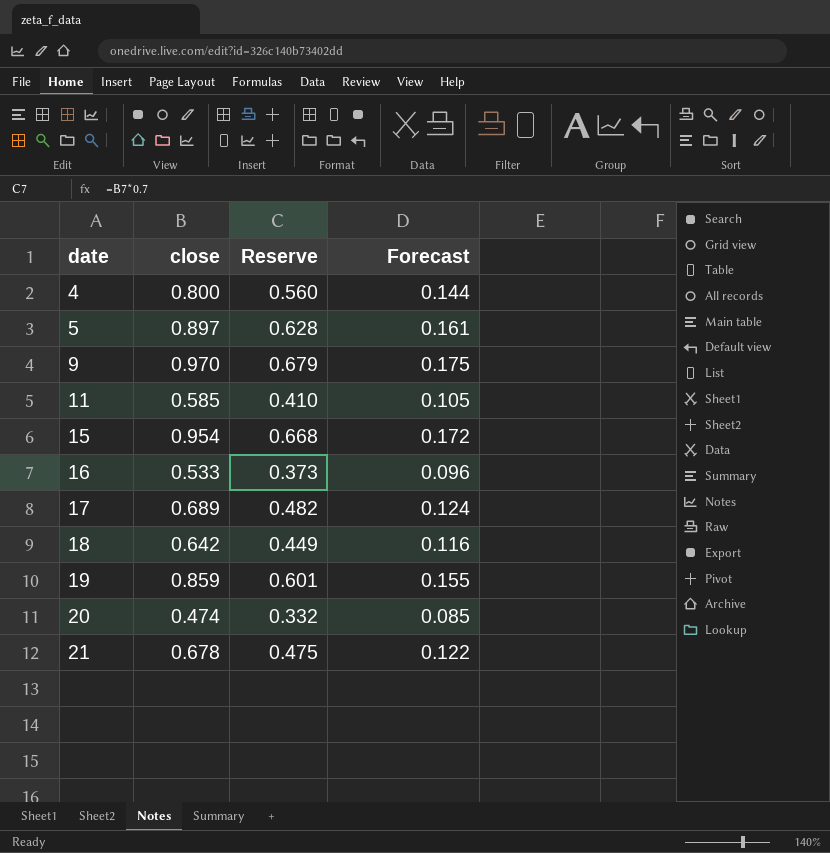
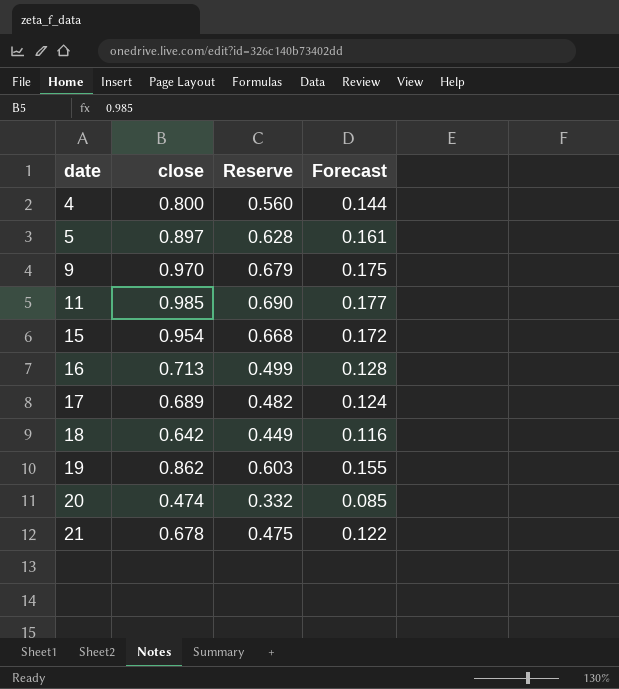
11 | close: 0.585 -> 0.985
11 | Reserve: 0.410 -> 0.690
11 | Forecast: 0.105 -> 0.177
16 | close: 0.533 -> 0.713
16 | Reserve: 0.373 -> 0.499
16 | Forecast: 0.096 -> 0.128
19 | close: 0.859 -> 0.862
19 | Reserve: 0.601 -> 0.603

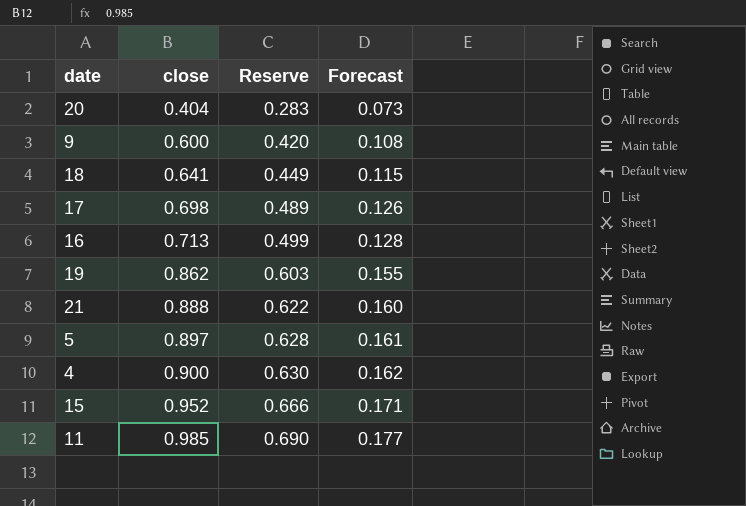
row order: date ascending -> close ascending
20 | close: 0.474 -> 0.404
20 | Reserve: 0.332 -> 0.283
20 | Forecast: 0.085 -> 0.073
9 | close: 0.970 -> 0.600
9 | Reserve: 0.679 -> 0.420
9 | Forecast: 0.175 -> 0.108
18 | close: 0.642 -> 0.641
18 | Forecast: 0.116 -> 0.115
17 | close: 0.689 -> 0.698
17 | Reserve: 0.482 -> 0.489
17 | Forecast: 0.124 -> 0.126
21 | close: 0.678 -> 0.888
21 | Reserve: 0.475 -> 0.622
21 | Forecast: 0.122 -> 0.160
4 | close: 0.800 -> 0.900
4 | Reserve: 0.560 -> 0.630
4 | Forecast: 0.144 -> 0.162
15 | close: 0.954 -> 0.952
15 | Reserve: 0.668 -> 0.666
15 | Forecast: 0.172 -> 0.171

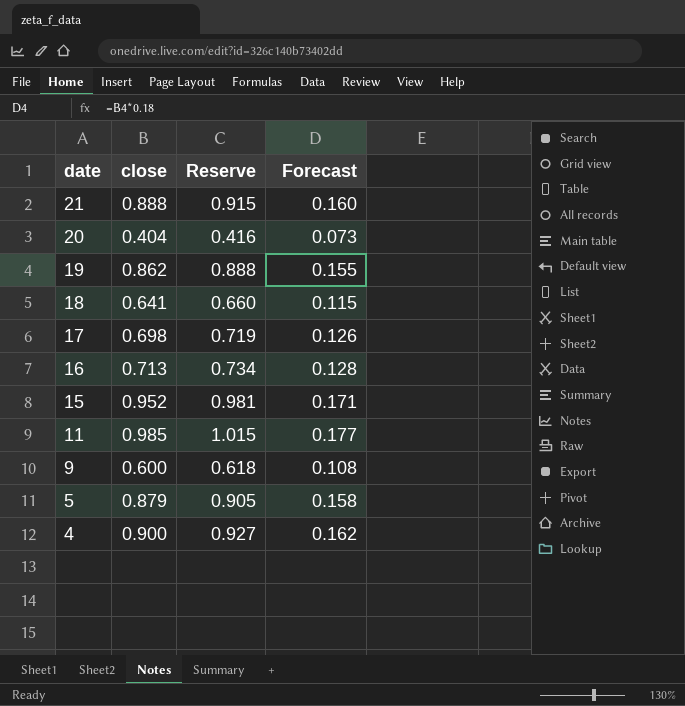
row order: close ascending -> date descending
column Reserve | formula: [close] * 0.7 -> [close] * 1.03
5 | close: 0.897 -> 0.879
5 | Forecast: 0.161 -> 0.158

